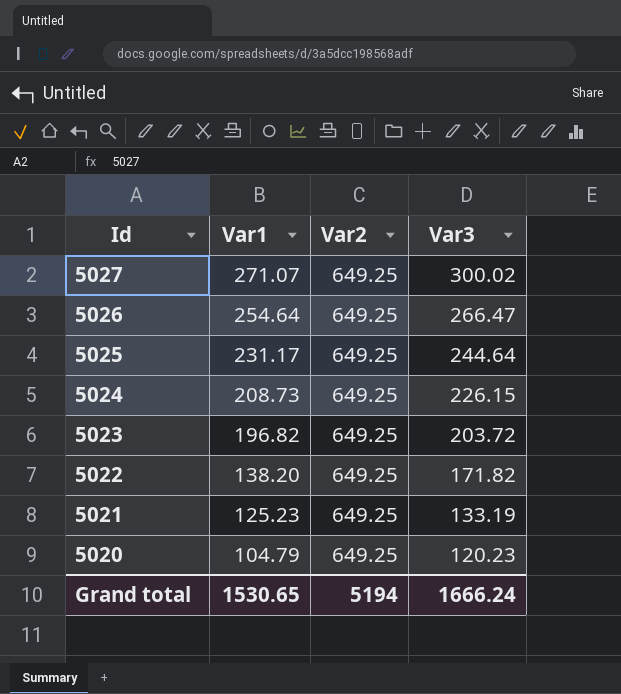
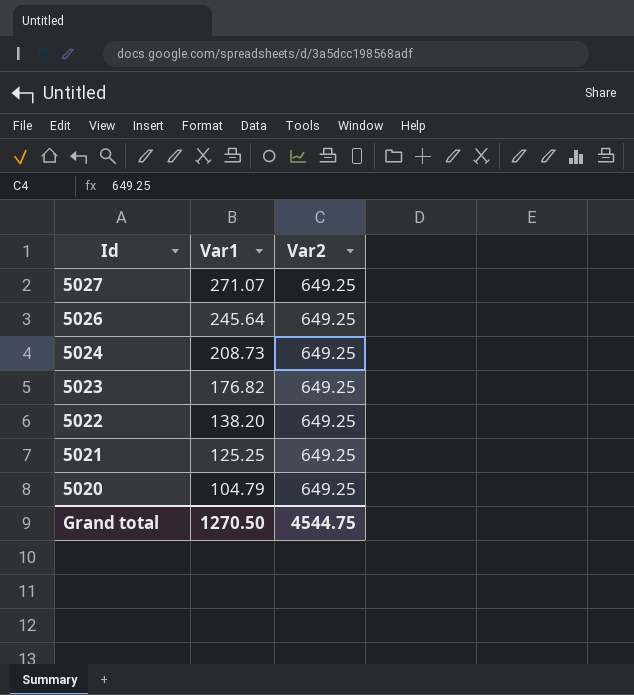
column Var3 | position: 4 -> none
row 5025: 231.17 | 649.25 | 244.64 -> none
5026 | Var1: 254.64 -> 245.64
5023 | Var1: 196.82 -> 176.82
5021 | Var1: 125.23 -> 125.25
Grand total | Var1: 1530.65 -> 1270.50
Grand total | Var2: 5194 -> 4544.75

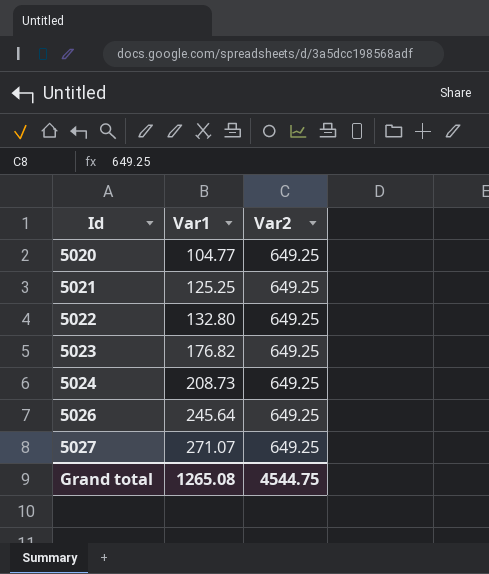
row order: Id descending -> Id ascending
5020 | Var1: 104.79 -> 104.77
5022 | Var1: 138.20 -> 132.80
Grand total | Var1: 1270.50 -> 1265.08

